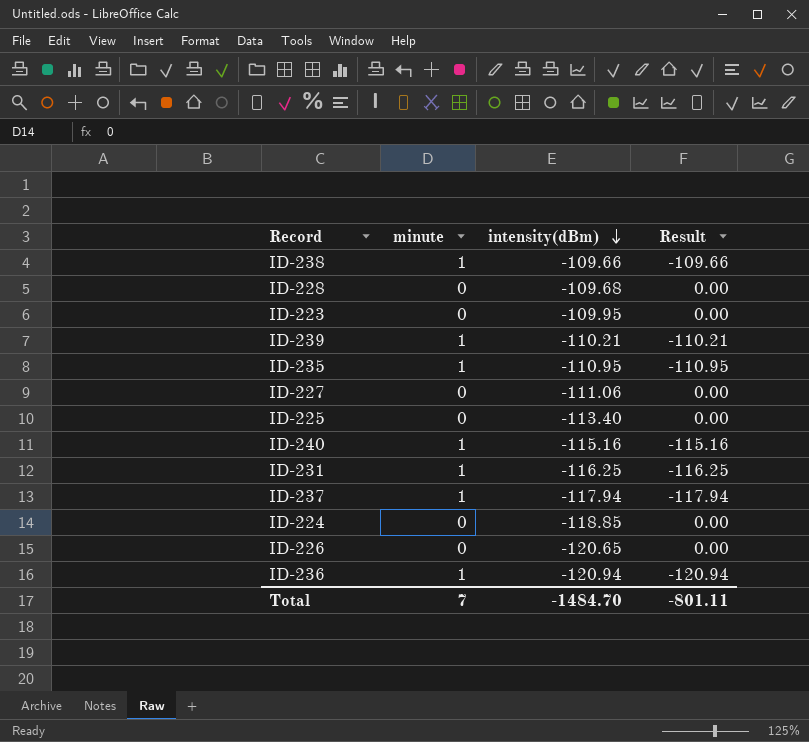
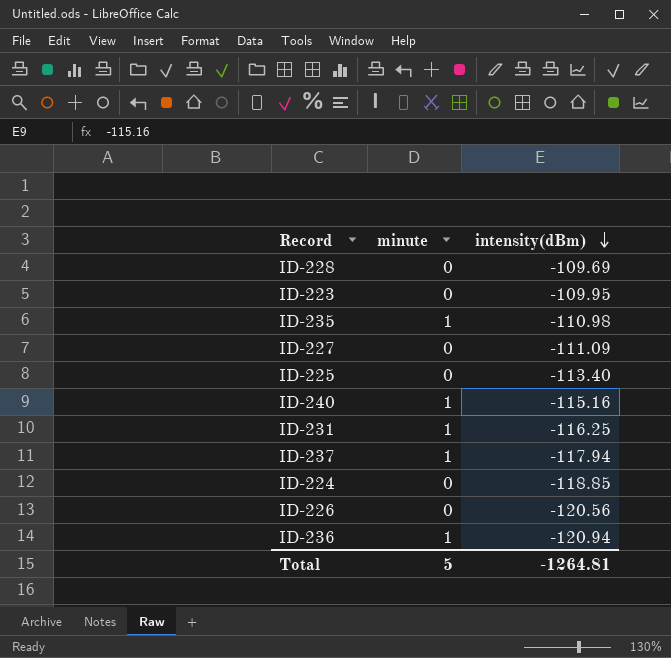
column Result | formula: [minute] * [intensity(dBm)] -> none
row ID-238: 1 | -109.66 | -109.66 -> none
row ID-239: 1 | -110.21 | -110.21 -> none
ID-228 | intensity(dBm): -109.68 -> -109.69
ID-235 | intensity(dBm): -110.95 -> -110.98
ID-227 | intensity(dBm): -111.06 -> -111.09
ID-226 | intensity(dBm): -120.65 -> -120.56
Total | minute: 7 -> 5
Total | intensity(dBm): -1484.70 -> -1264.81

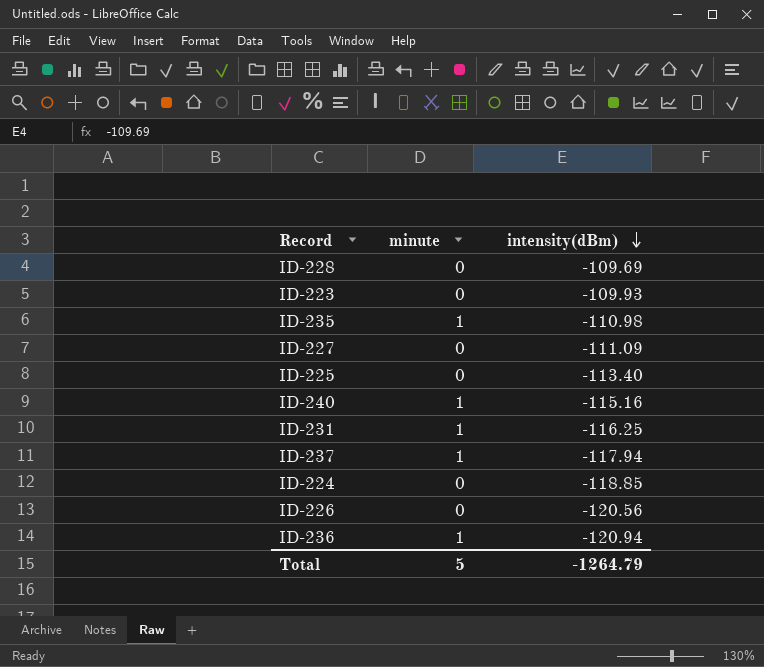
ID-223 | intensity(dBm): -109.95 -> -109.93
Total | intensity(dBm): -1264.81 -> -1264.79

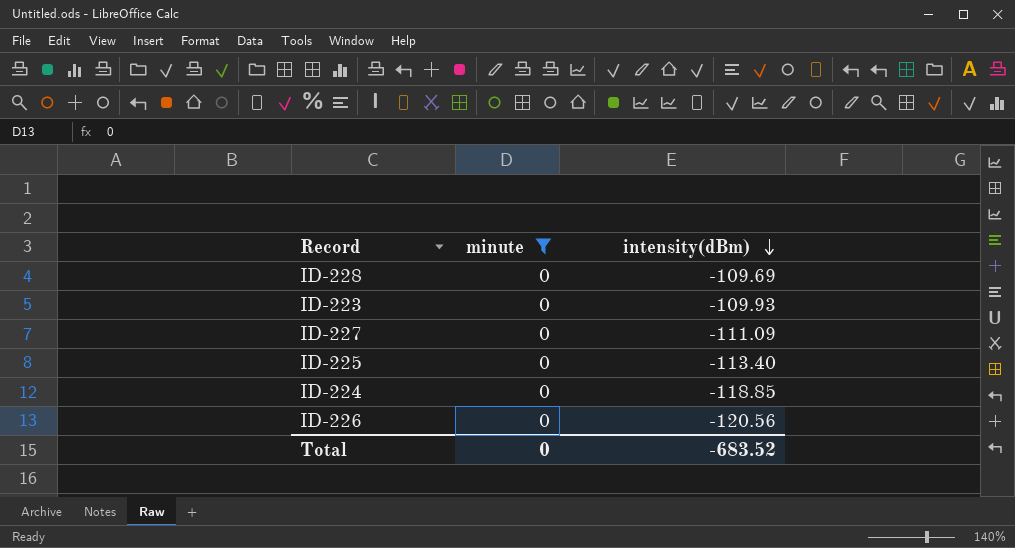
filter: none -> minute = 0
Total | minute: 5 -> 0
Total | intensity(dBm): -1264.79 -> -683.52

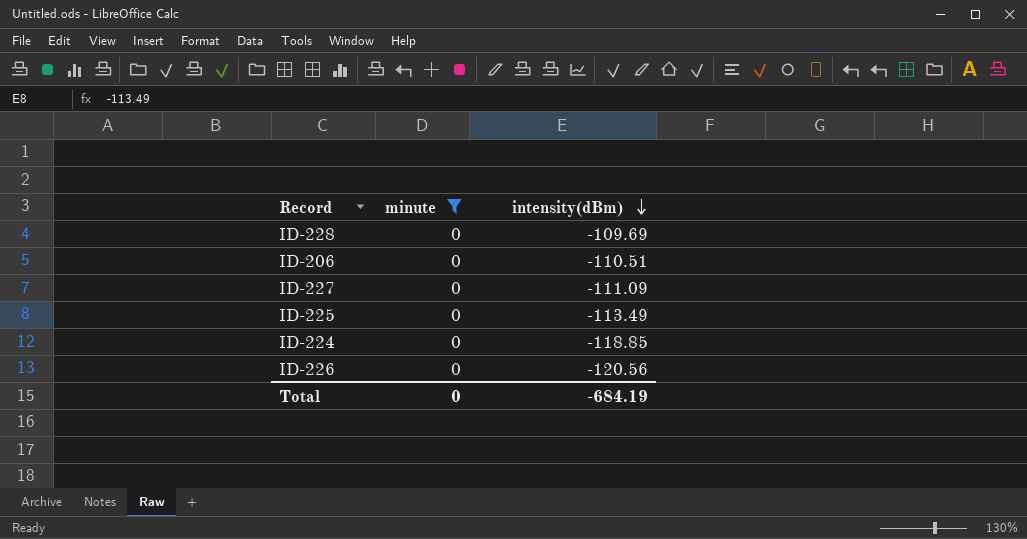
row ID-223: 0 | -109.93 -> none
row ID-206: none -> 0 | -110.51
ID-225 | intensity(dBm): -113.40 -> -113.49
Total | intensity(dBm): -683.52 -> -684.19

